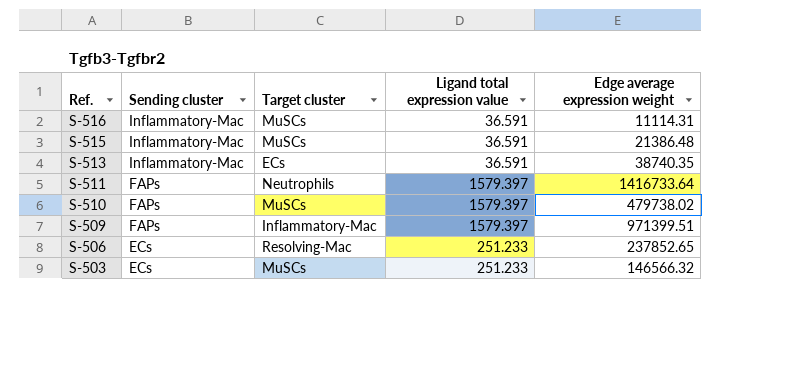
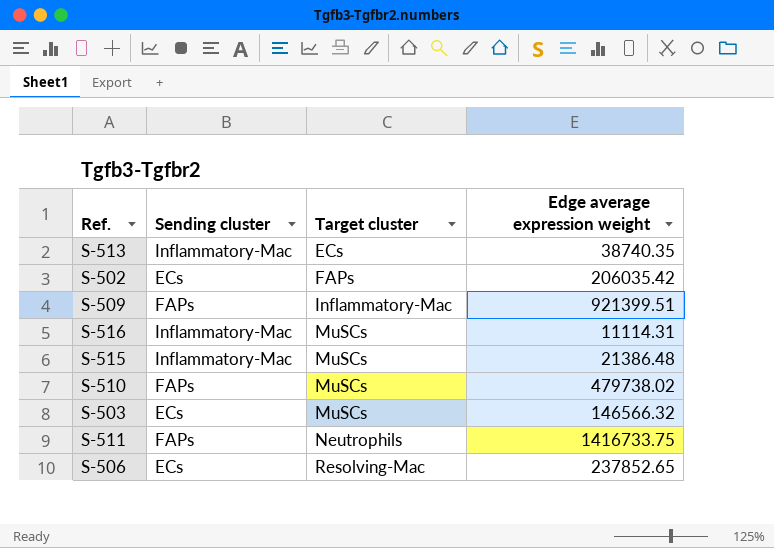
row order: Ref. descending -> Target cluster ascending
column Ligand total expression value | position: 4 -> none
row S-502: none -> ECs | FAPs | 206035.42
S-509 | Edge average expression weight: 971399.51 -> 921399.51
S-511 | Edge average expression weight: 1416733.64 -> 1416733.75

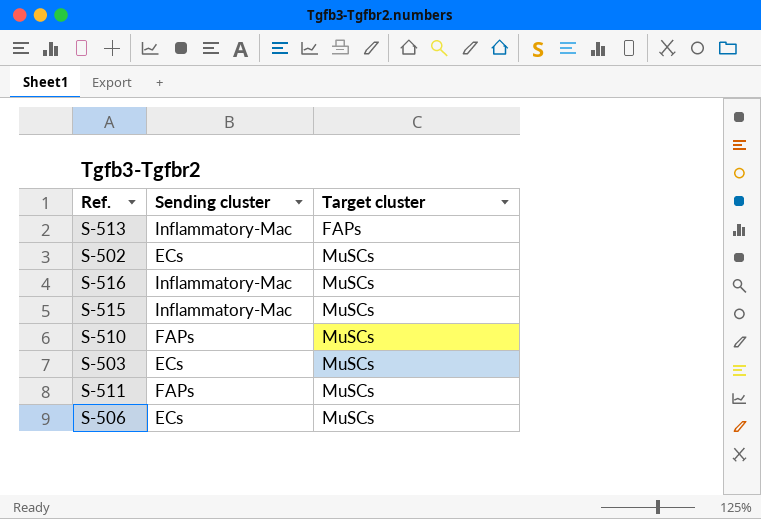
column Edge average expression weight | position: 4 -> none
row S-509: FAPs | Inflammatory-Mac | 921399.51 -> none
S-513 | Target cluster: ECs -> FAPs
S-502 | Target cluster: FAPs -> MuSCs
S-511 | Target cluster: Neutrophils -> MuSCs
S-506 | Target cluster: Resolving-Mac -> MuSCs

